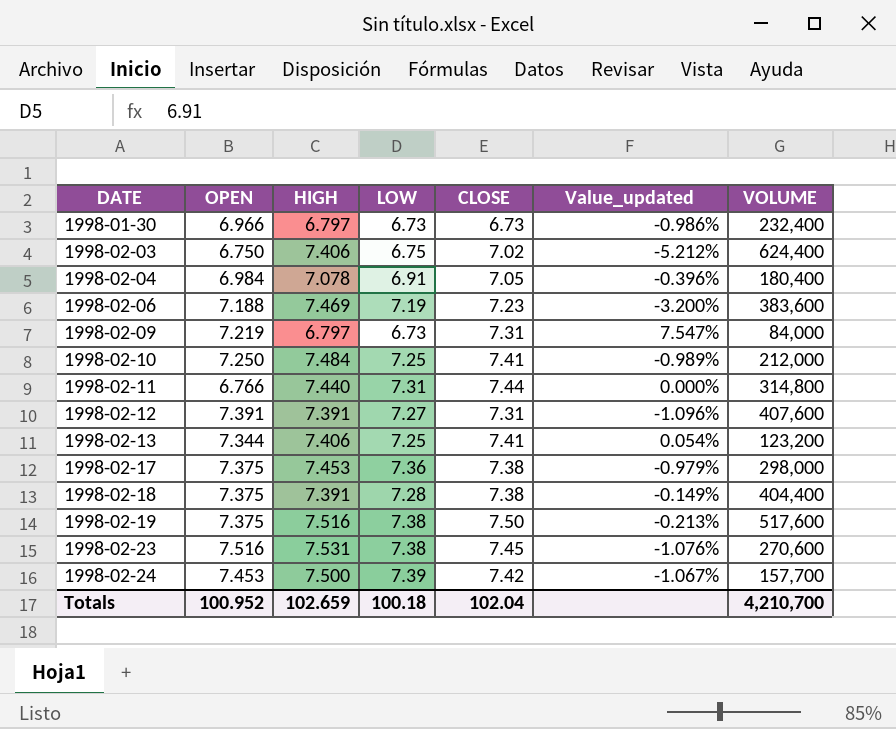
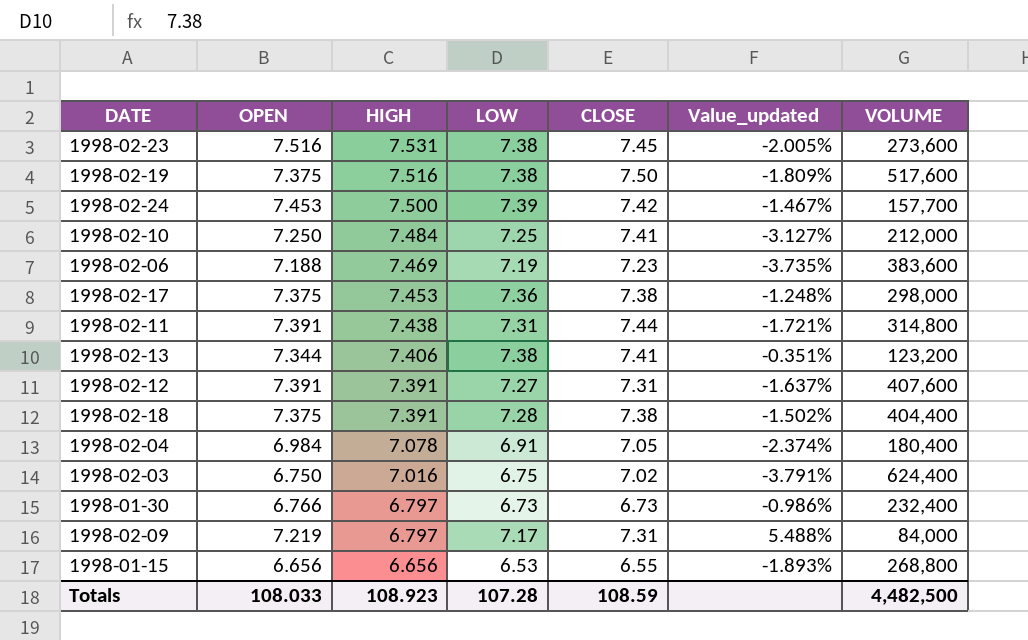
row order: DATE ascending -> HIGH descending
column Value_updated | formula: ([CLOSE] - [HIGH]) / [HIGH] -> ([LOW] - [HIGH]) / [HIGH]
1998-02-23 | VOLUME: 270,600 -> 273,600
1998-02-11 | OPEN: 6.766 -> 7.391
1998-02-11 | HIGH: 7.440 -> 7.438
1998-02-13 | LOW: 7.25 -> 7.38
1998-02-03 | HIGH: 7.406 -> 7.016
1998-01-30 | OPEN: 6.966 -> 6.766
1998-02-09 | LOW: 6.73 -> 7.17
row 1998-01-15: none -> 6.656 | 6.656 | 6.53 | 6.55 | -1.893% | 268,800
Totals | OPEN: 100.952 -> 108.033
Totals | HIGH: 102.659 -> 108.923
Totals | LOW: 100.18 -> 107.28
Totals | CLOSE: 102.04 -> 108.59
Totals | VOLUME: 4,210,700 -> 4,482,500

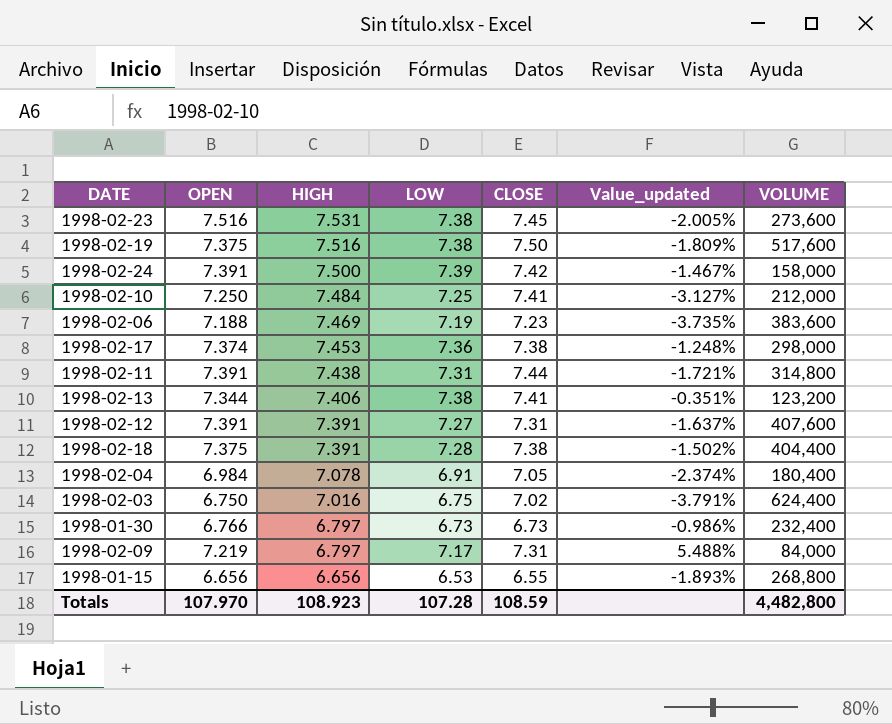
1998-02-24 | OPEN: 7.453 -> 7.391
1998-02-24 | VOLUME: 157,700 -> 158,000
1998-02-17 | OPEN: 7.375 -> 7.374
Totals | OPEN: 108.033 -> 107.970
Totals | VOLUME: 4,482,500 -> 4,482,800

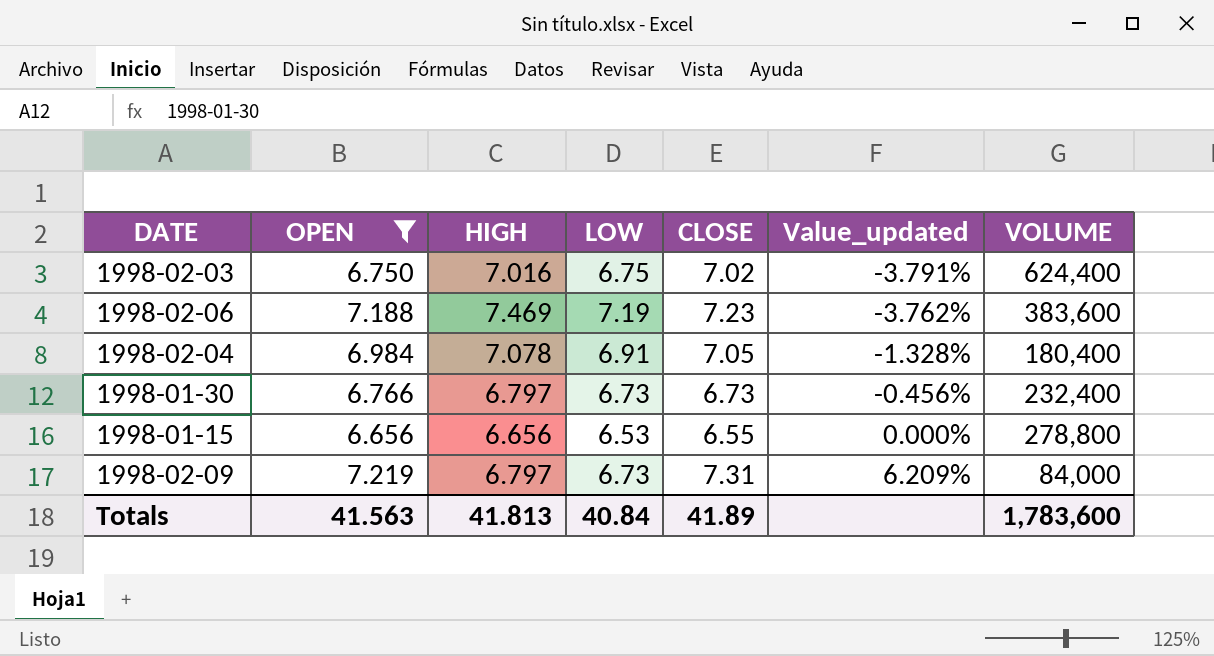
filter: none -> OPEN <= 7.219
row order: HIGH descending -> Value_updated ascending
column Value_updated | formula: ([LOW] - [HIGH]) / [HIGH] -> ([OPEN] - [HIGH]) / [HIGH]
1998-01-15 | VOLUME: 268,800 -> 278,800
1998-02-09 | LOW: 7.17 -> 6.73
Totals | OPEN: 107.970 -> 41.563
Totals | HIGH: 108.923 -> 41.813
Totals | LOW: 107.28 -> 40.84
Totals | CLOSE: 108.59 -> 41.89
Totals | VOLUME: 4,482,800 -> 1,783,600

